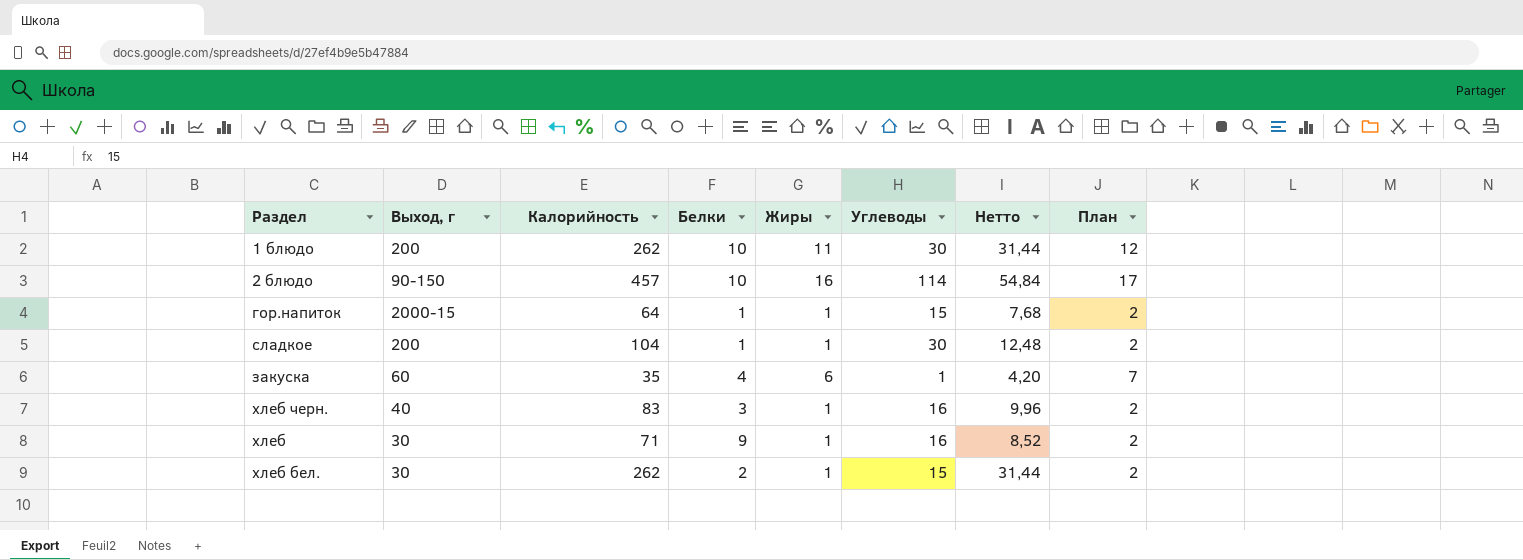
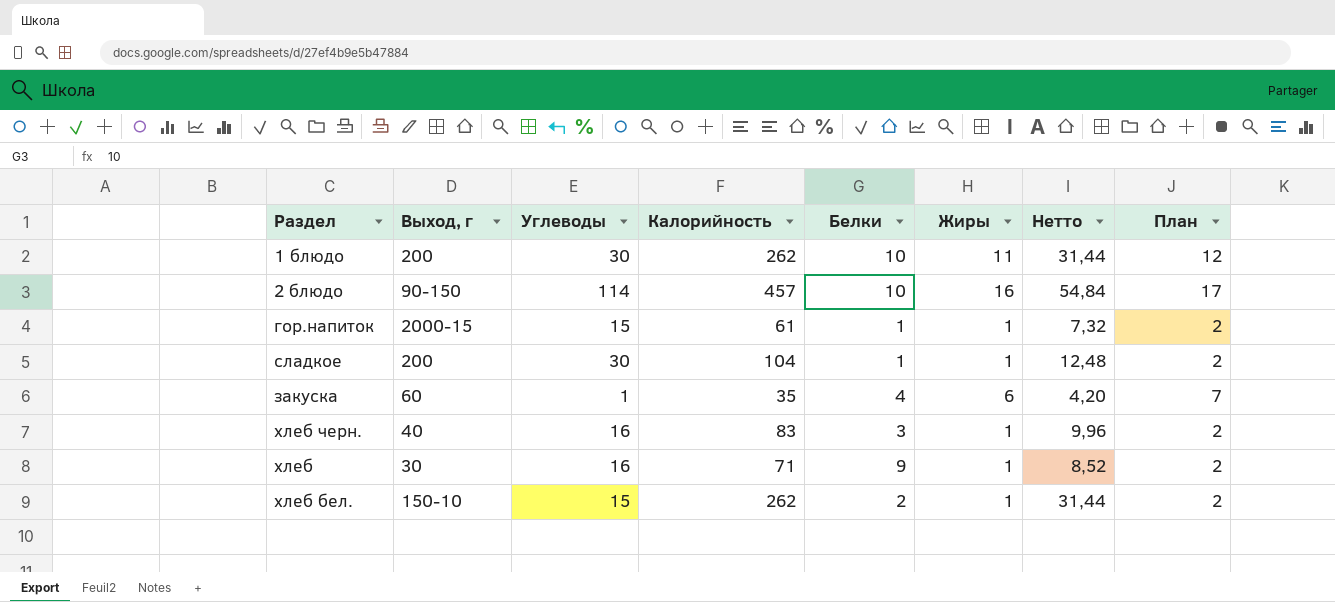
column Углеводы | position: 6 -> 3
гор.напиток | Калорийность: 64 -> 61
гор.напиток | Нетто: 7,68 -> 7,32
хлеб бел. | Выход, г: 30 -> 150-10

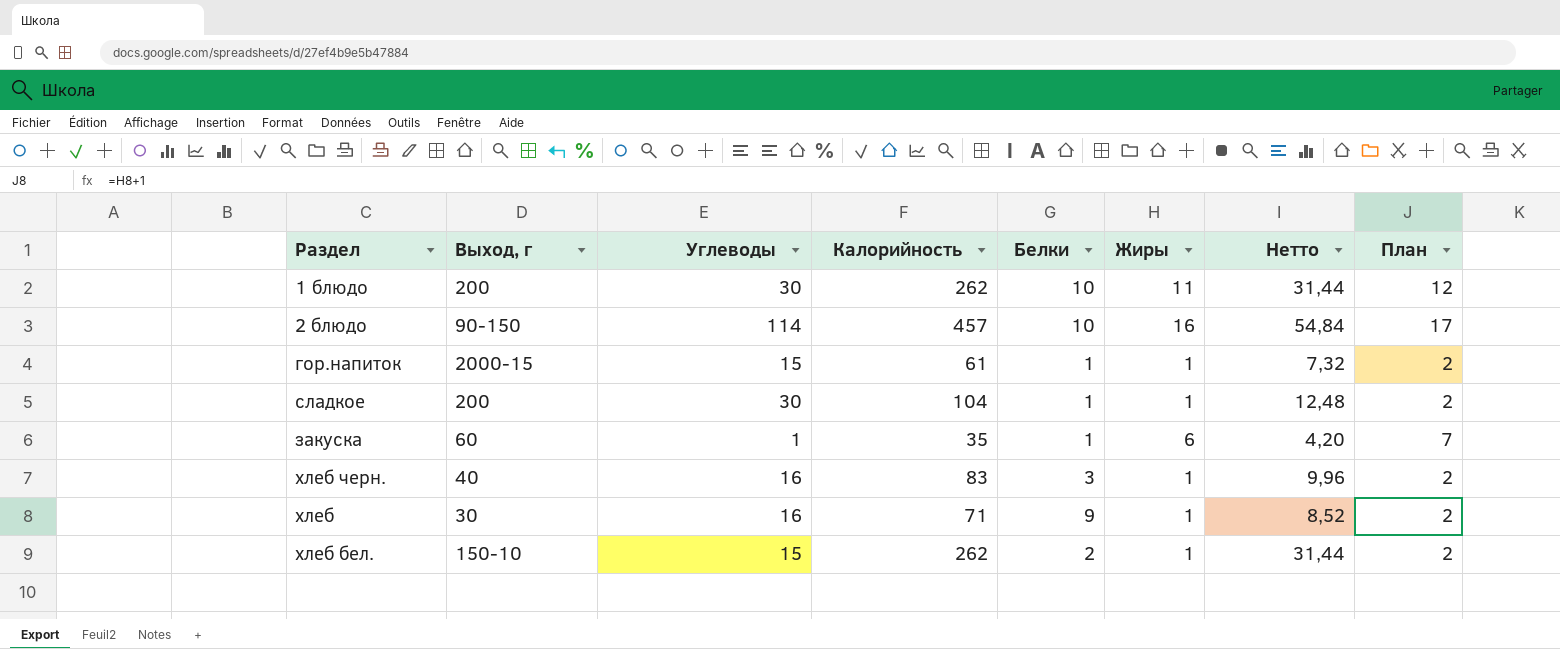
закуска | Белки: 4 -> 1

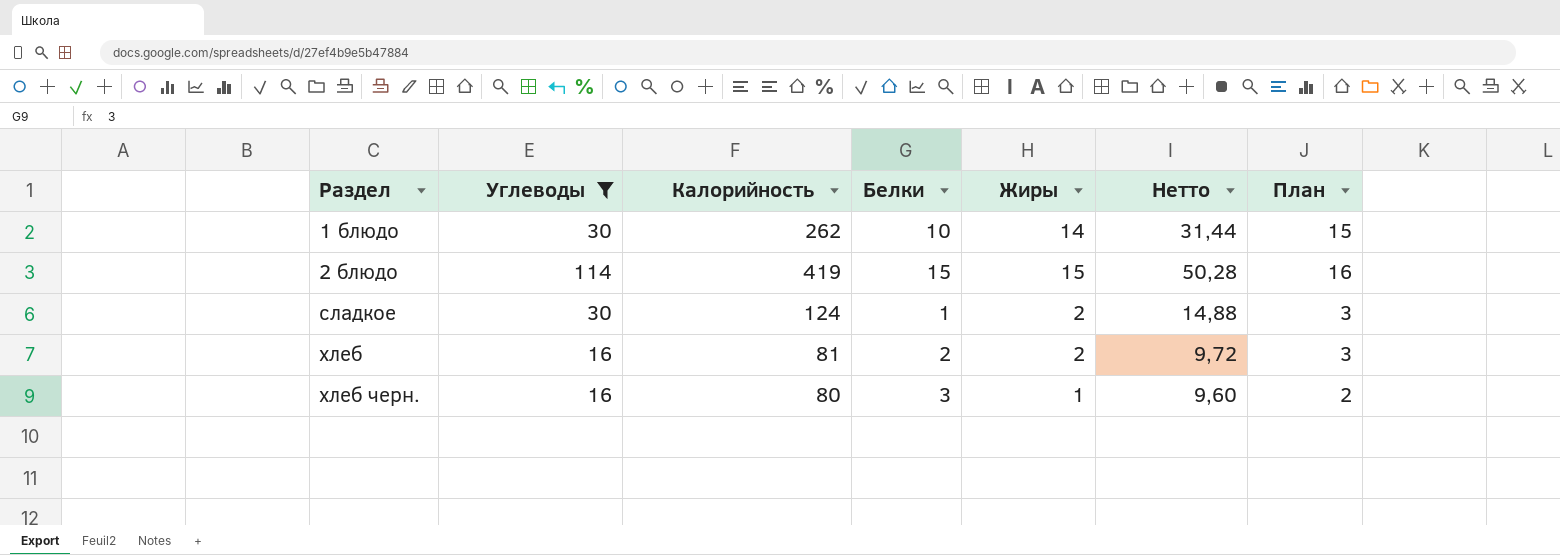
filter: none -> Углеводы >= 16
row order: none -> Раздел ascending
column Выход, г | position: 2 -> none
1 блюдо | Жиры: 11 -> 14
1 блюдо | План: 12 -> 15
2 блюдо | Калорийность: 457 -> 419
2 блюдо | Белки: 10 -> 15
2 блюдо | Жиры: 16 -> 15
2 блюдо | Нетто: 54,84 -> 50,28
2 блюдо | План: 17 -> 16
сладкое | Калорийность: 104 -> 124
сладкое | Жиры: 1 -> 2
сладкое | Нетто: 12,48 -> 14,88
сладкое | План: 2 -> 3
хлеб | Калорийность: 71 -> 81
хлеб | Белки: 9 -> 2
хлеб | Жиры: 1 -> 2
хлеб | Нетто: 8,52 -> 9,72
хлеб | План: 2 -> 3
хлеб черн. | Калорийность: 83 -> 80
хлеб черн. | Нетто: 9,96 -> 9,60

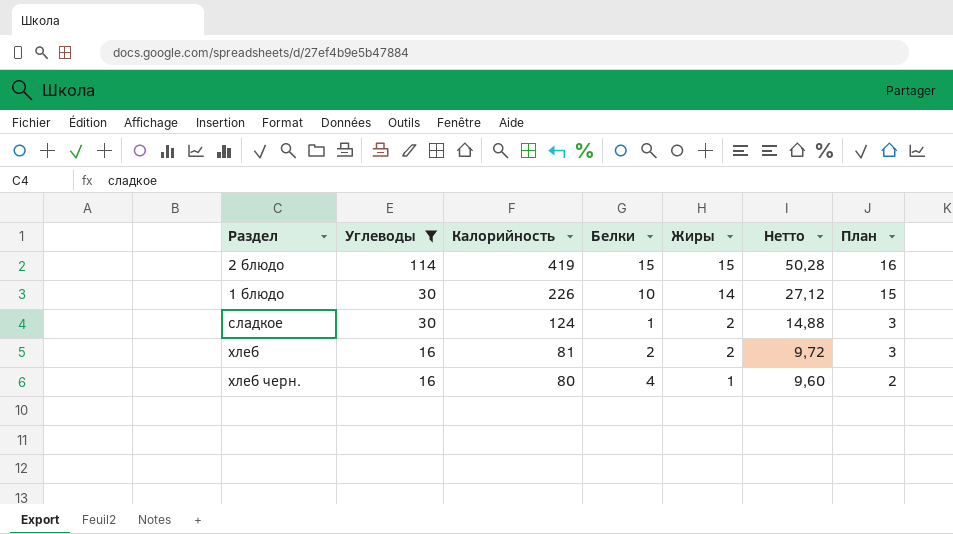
row order: Раздел ascending -> Углеводы descending
1 блюдо | Калорийность: 262 -> 226
1 блюдо | Нетто: 31,44 -> 27,12
хлеб черн. | Белки: 3 -> 4

